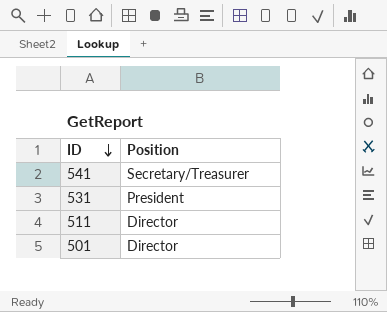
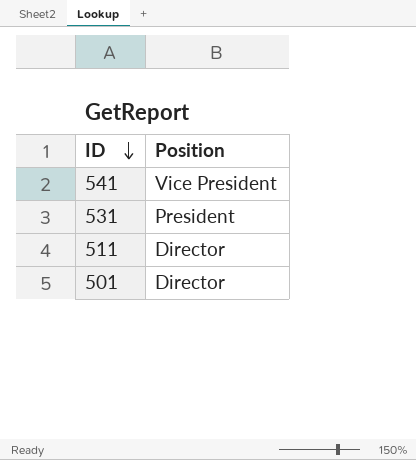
541 | Position: Secretary/Treasurer -> Vice President

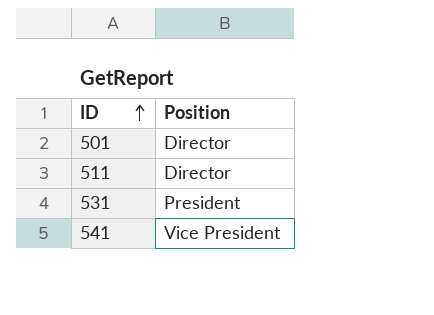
row order: ID descending -> ID ascending

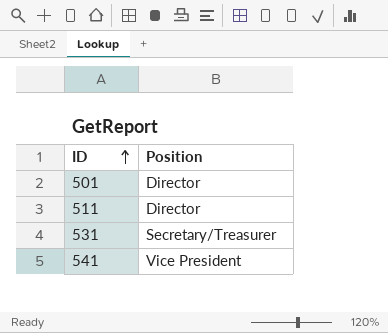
531 | Position: President -> Secretary/Treasurer

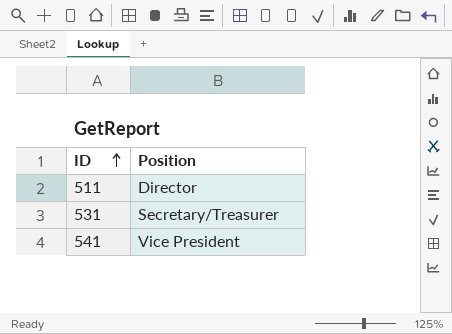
row 501: Director -> none

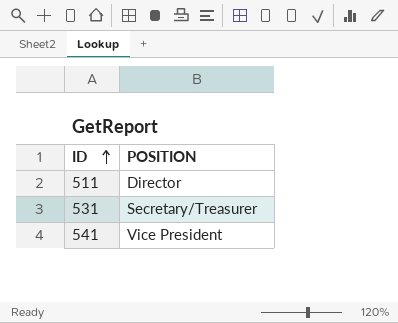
column name: Position -> POSITION

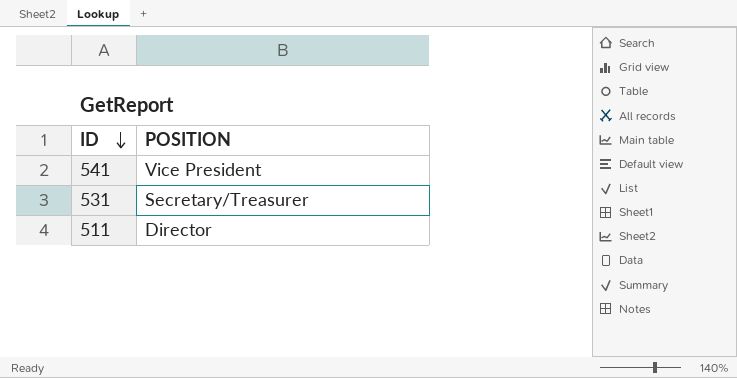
row order: ID ascending -> ID descending

